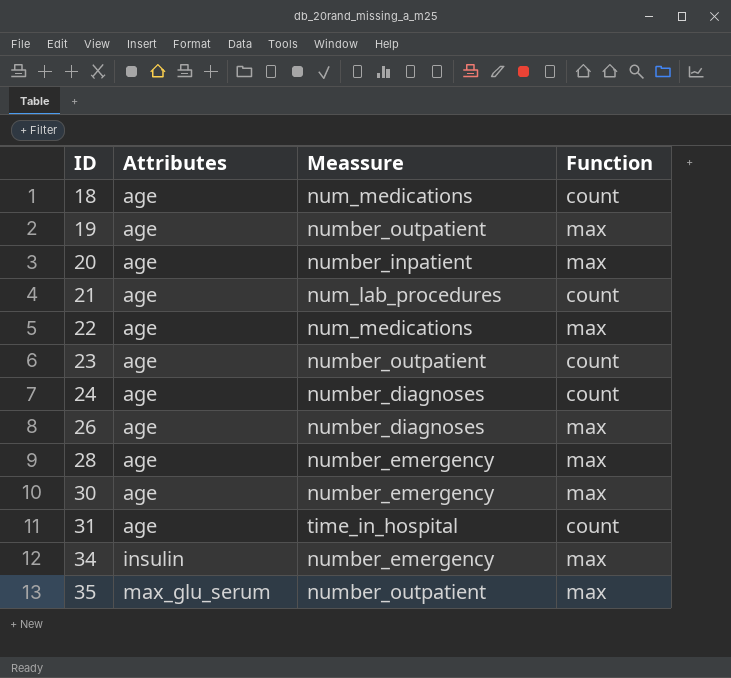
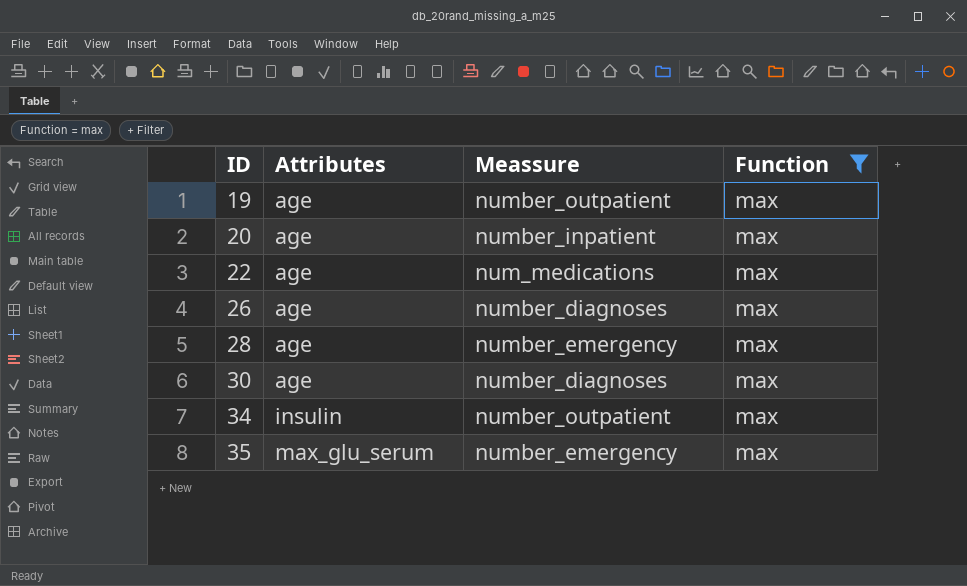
filter: none -> Function = max
30 | Meassure: number_emergency -> number_diagnoses
34 | Meassure: number_emergency -> number_outpatient
35 | Meassure: number_outpatient -> number_emergency

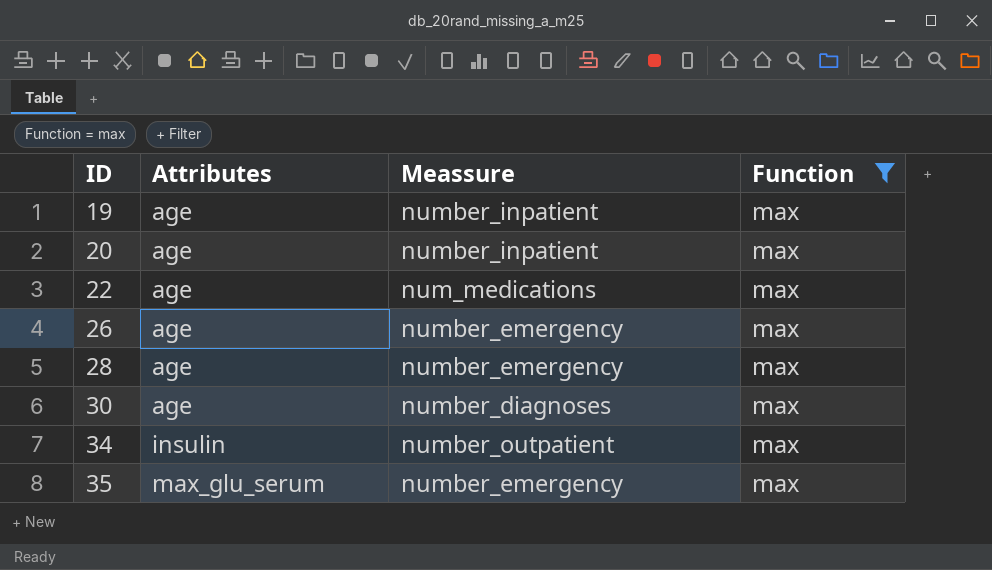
19 | Meassure: number_outpatient -> number_inpatient
26 | Meassure: number_diagnoses -> number_emergency

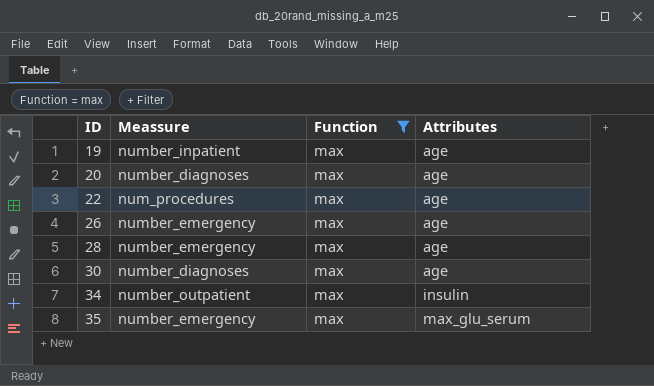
column Attributes | position: 2 -> 4
20 | Meassure: number_inpatient -> number_diagnoses
22 | Meassure: num_medications -> num_procedures

